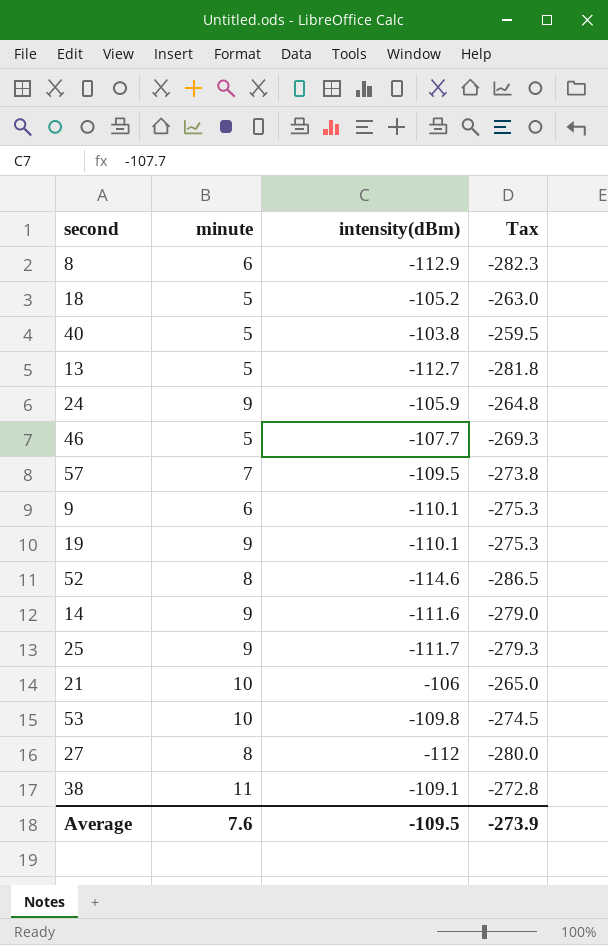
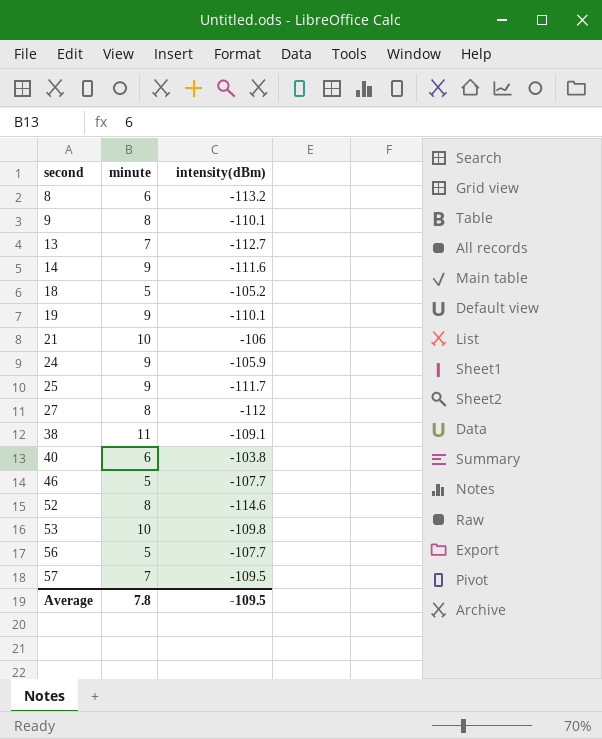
row order: none -> second ascending
column Tax | formula: [intensity(dBm)] * 2.5 -> none
8 | intensity(dBm): -112.9 -> -113.2
9 | minute: 6 -> 8
13 | minute: 5 -> 7
40 | minute: 5 -> 6
row 56: none -> 5 | -107.7
Average | minute: 7.6 -> 7.8

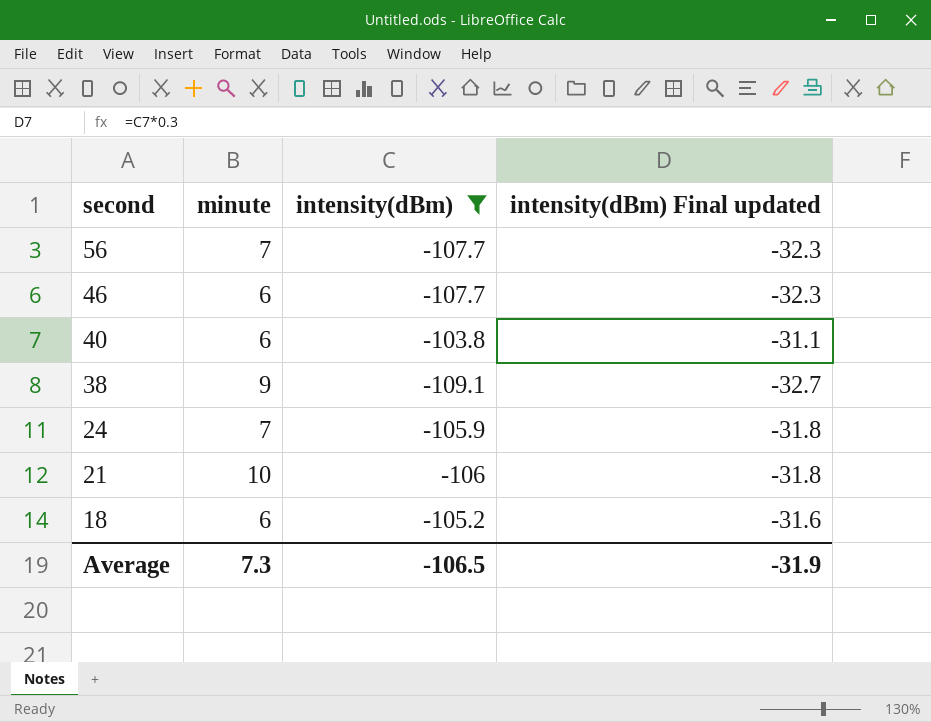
filter: none -> intensity(dBm) >= -109.1
row order: second ascending -> second descending
column intensity(dBm) Final updated | formula: none -> [intensity(dBm)] * 0.3
56 | minute: 5 -> 7
46 | minute: 5 -> 6
38 | minute: 11 -> 9
24 | minute: 9 -> 7
18 | minute: 5 -> 6
Average | minute: 7.8 -> 7.3
Average | intensity(dBm): -109.5 -> -106.5

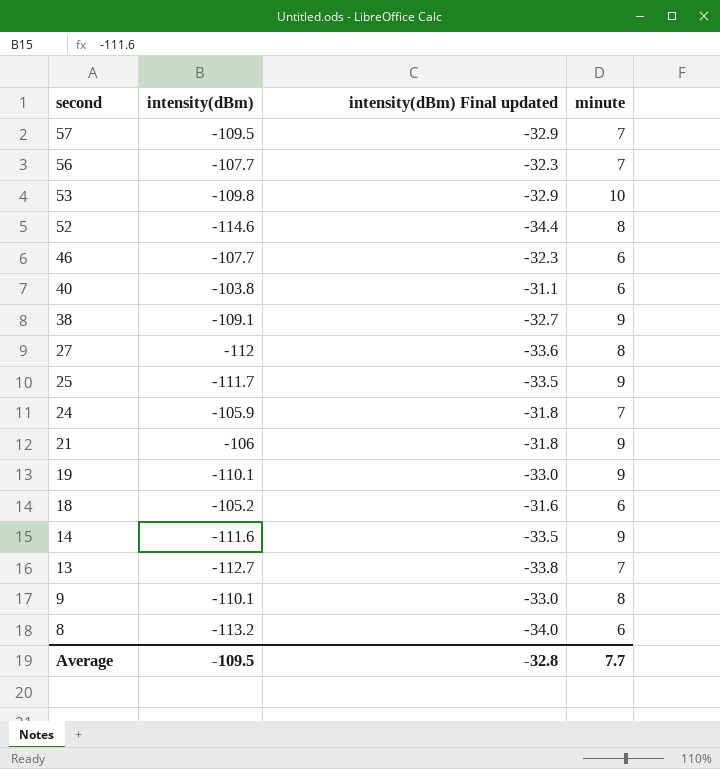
filter: intensity(dBm) >= -109.1 -> none
column minute | position: 2 -> 4
21 | minute: 10 -> 9
Average | intensity(dBm): -106.5 -> -109.5
Average | intensity(dBm) Final updated: -31.9 -> -32.8
Average | minute: 7.3 -> 7.7

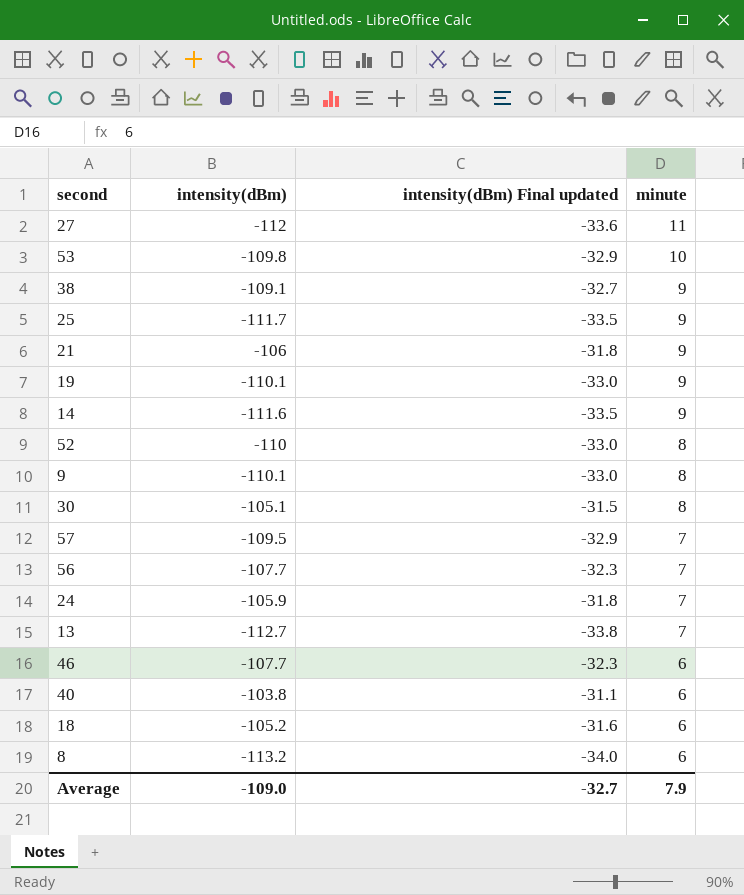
row order: second descending -> minute descending
27 | minute: 8 -> 11
52 | intensity(dBm): -114.6 -> -110
52 | intensity(dBm) Final updated: -34.4 -> -33.0
row 30: none -> -105.1 | -31.5 | 8
Average | intensity(dBm): -109.5 -> -109.0
Average | intensity(dBm) Final updated: -32.8 -> -32.7
Average | minute: 7.7 -> 7.9

